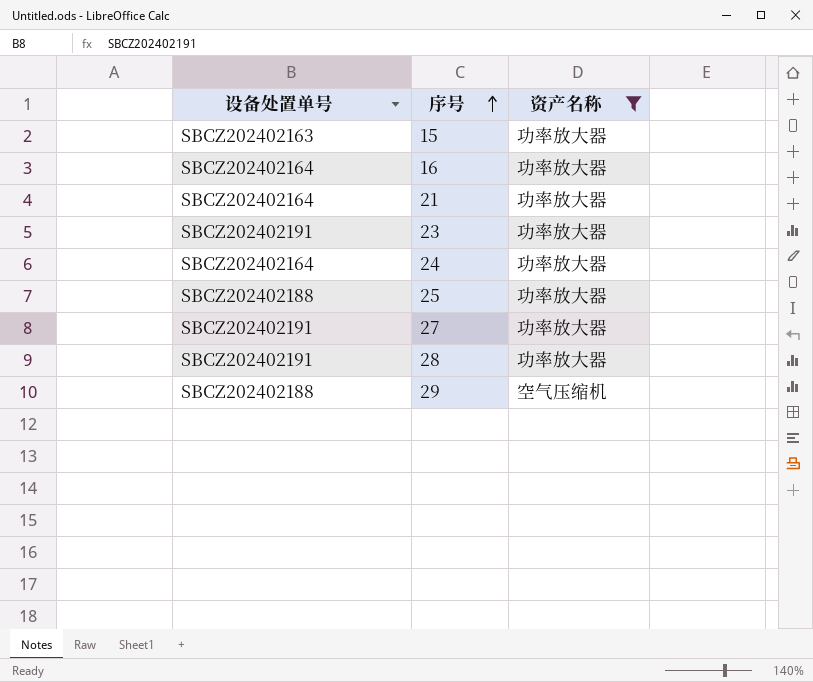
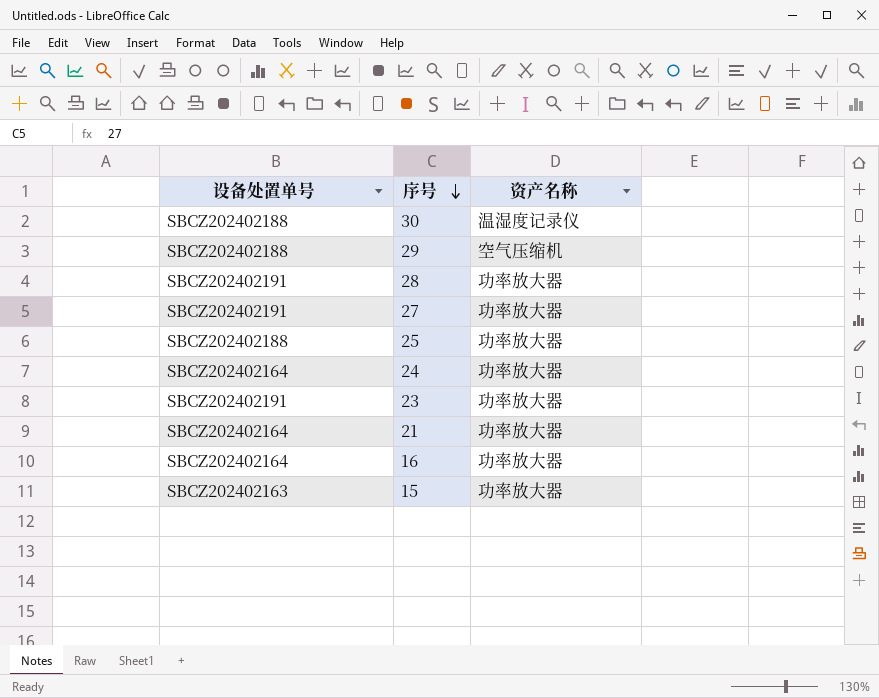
filter: 资产名称 != 温湿度记录仪 -> none
row order: 序号 ascending -> 序号 descending

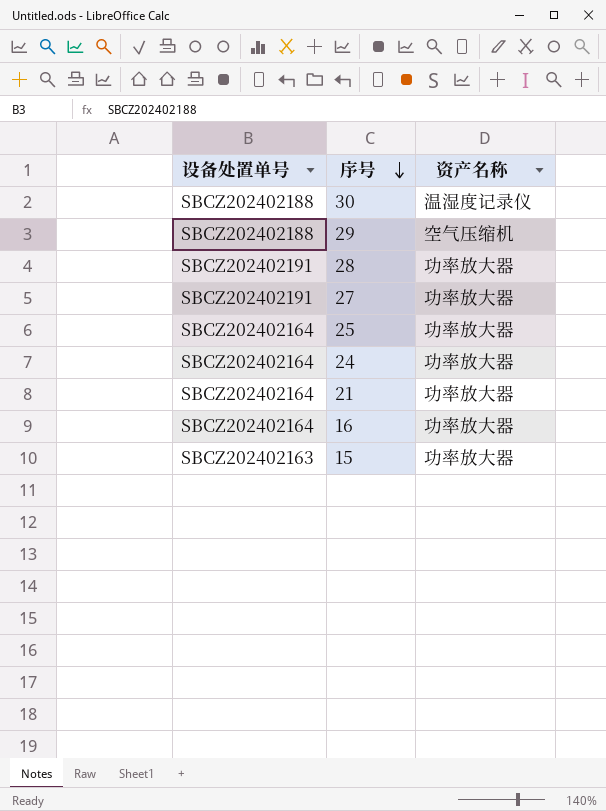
row 23: SBCZ202402191 | 功率放大器 -> none
25 | 设备处置单号: SBCZ202402188 -> SBCZ202402164

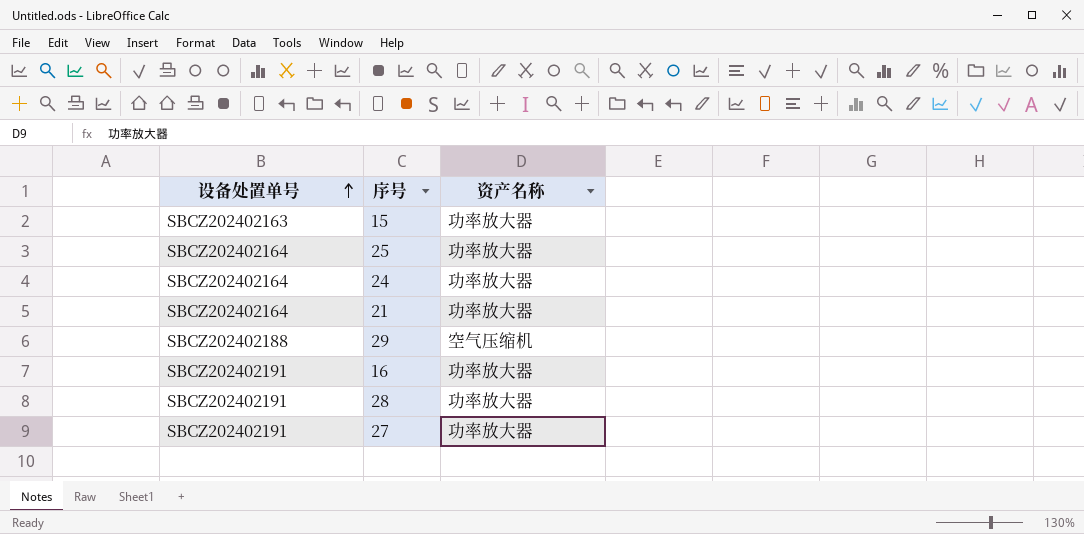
row order: 序号 descending -> 设备处置单号 ascending
row 30: SBCZ202402188 | 温湿度记录仪 -> none
16 | 设备处置单号: SBCZ202402164 -> SBCZ202402191

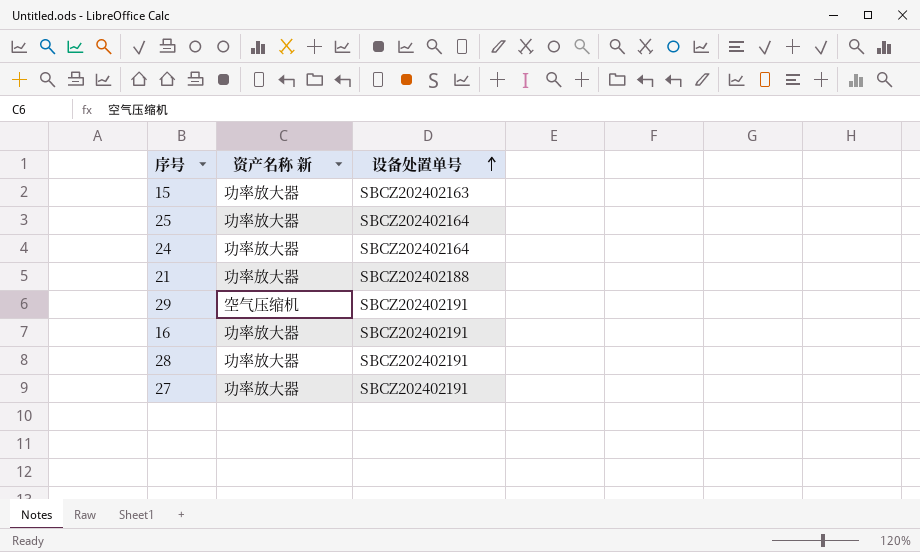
column name: 资产名称 -> 资产名称 新
column 设备处置单号 | position: 1 -> 3
21 | 设备处置单号: SBCZ202402164 -> SBCZ202402188
29 | 设备处置单号: SBCZ202402188 -> SBCZ202402191

